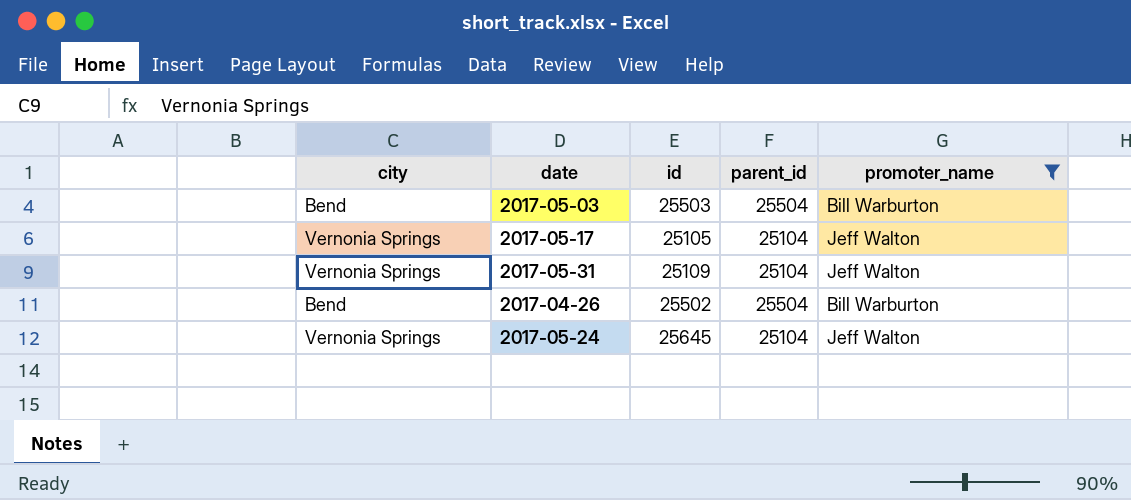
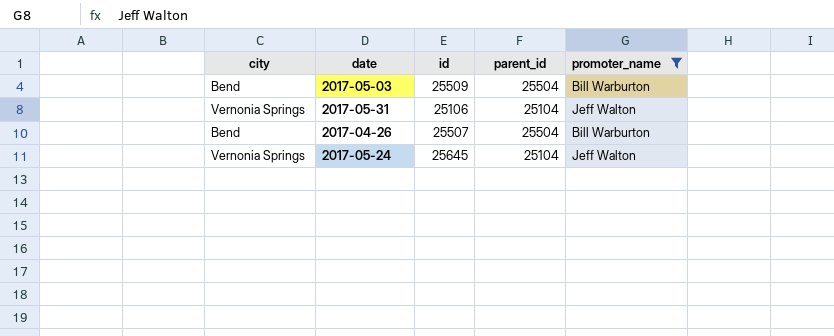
row 2017-05-17: Vernonia Springs | 25105 | 25104 | Jeff Walton -> none
2017-05-03 | id: 25503 -> 25509
2017-05-31 | id: 25109 -> 25106
2017-04-26 | id: 25502 -> 25507

